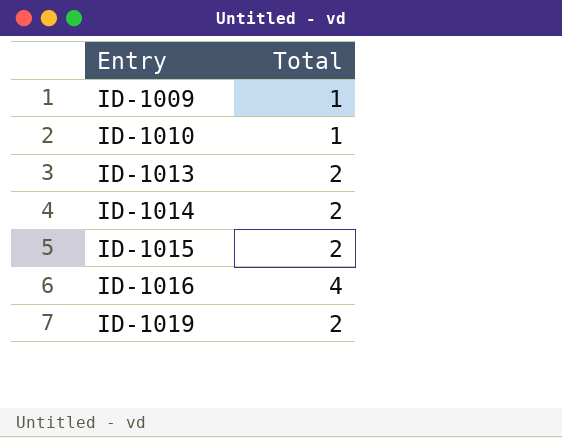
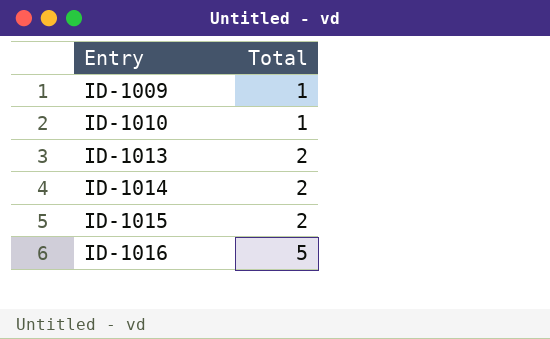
row ID-1019: 2 -> none
ID-1016 | Total: 4 -> 5

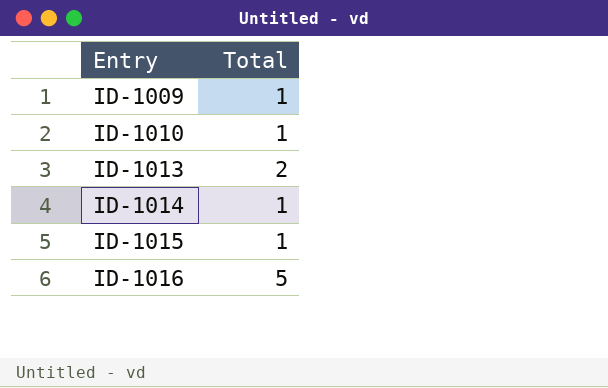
ID-1014 | Total: 2 -> 1
ID-1015 | Total: 2 -> 1

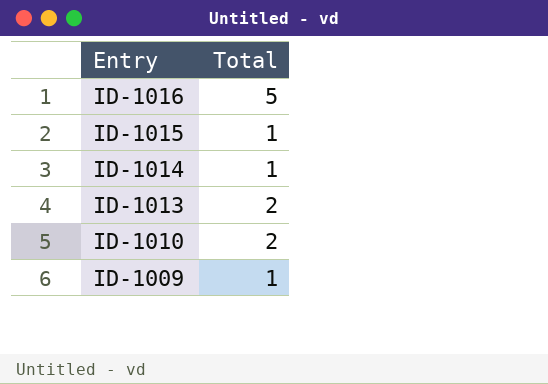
row order: Entry ascending -> Entry descending
ID-1010 | Total: 1 -> 2

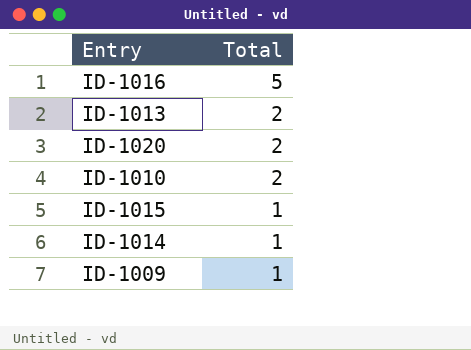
row order: Entry descending -> Total descending
row ID-1020: none -> 2

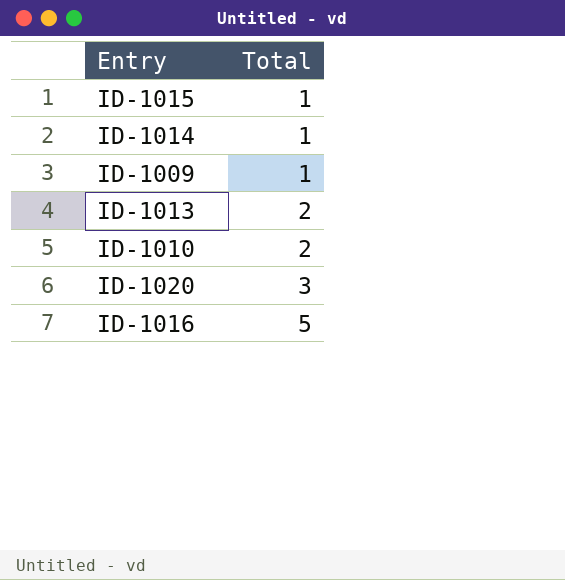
row order: Total descending -> Total ascending
ID-1020 | Total: 2 -> 3

